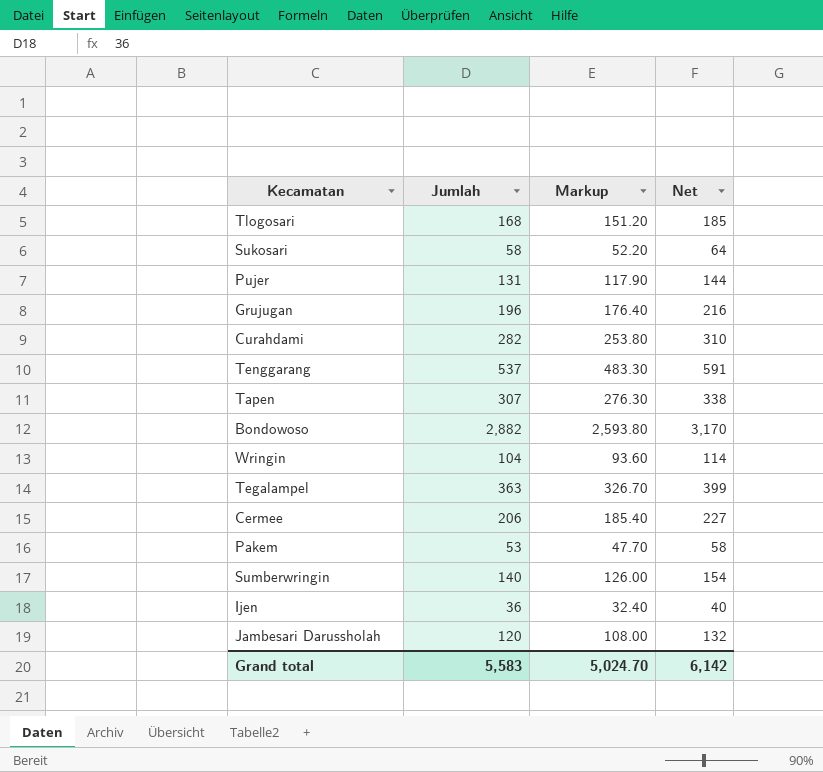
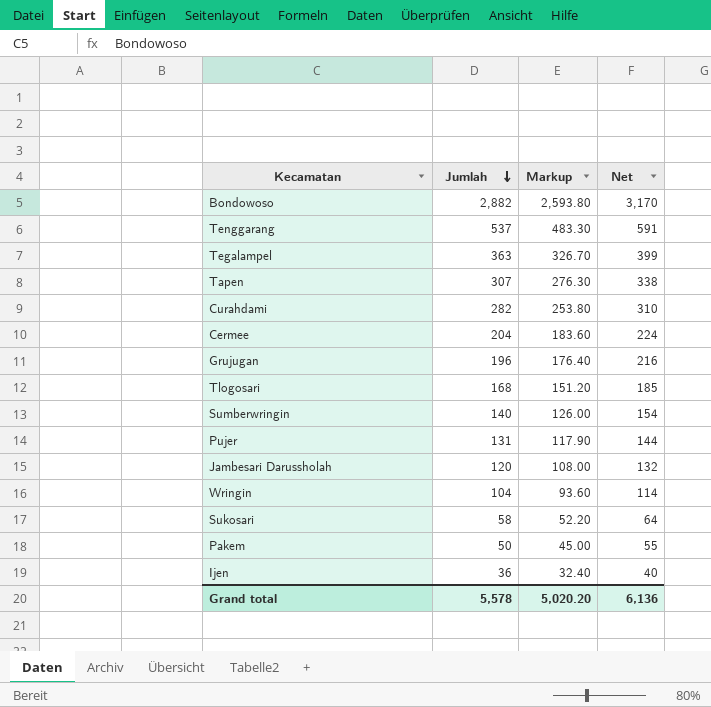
row order: none -> Jumlah descending
Cermee | Jumlah: 206 -> 204
Cermee | Markup: 185.40 -> 183.60
Cermee | Net: 227 -> 224
Pakem | Jumlah: 53 -> 50
Pakem | Markup: 47.70 -> 45.00
Pakem | Net: 58 -> 55
Grand total | Jumlah: 5,583 -> 5,578
Grand total | Markup: 5,024.70 -> 5,020.20
Grand total | Net: 6,142 -> 6,136

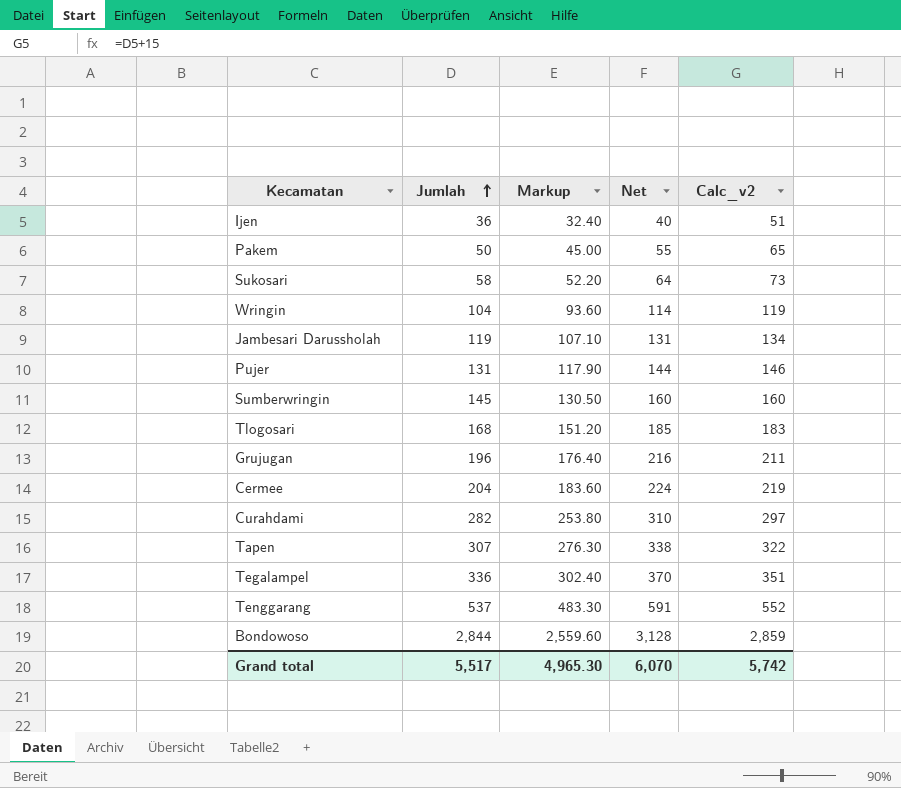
row order: Jumlah descending -> Jumlah ascending
column Calc_v2 | formula: none -> [Jumlah] + 15
Jambesari Darussholah | Jumlah: 120 -> 119
Jambesari Darussholah | Markup: 108.00 -> 107.10
Jambesari Darussholah | Net: 132 -> 131
Sumberwringin | Jumlah: 140 -> 145
Sumberwringin | Markup: 126.00 -> 130.50
Sumberwringin | Net: 154 -> 160
Tegalampel | Jumlah: 363 -> 336
Tegalampel | Markup: 326.70 -> 302.40
Tegalampel | Net: 399 -> 370
Bondowoso | Jumlah: 2,882 -> 2,844
Bondowoso | Markup: 2,593.80 -> 2,559.60
Bondowoso | Net: 3,170 -> 3,128
Grand total | Jumlah: 5,578 -> 5,517
Grand total | Markup: 5,020.20 -> 4,965.30
Grand total | Net: 6,136 -> 6,070

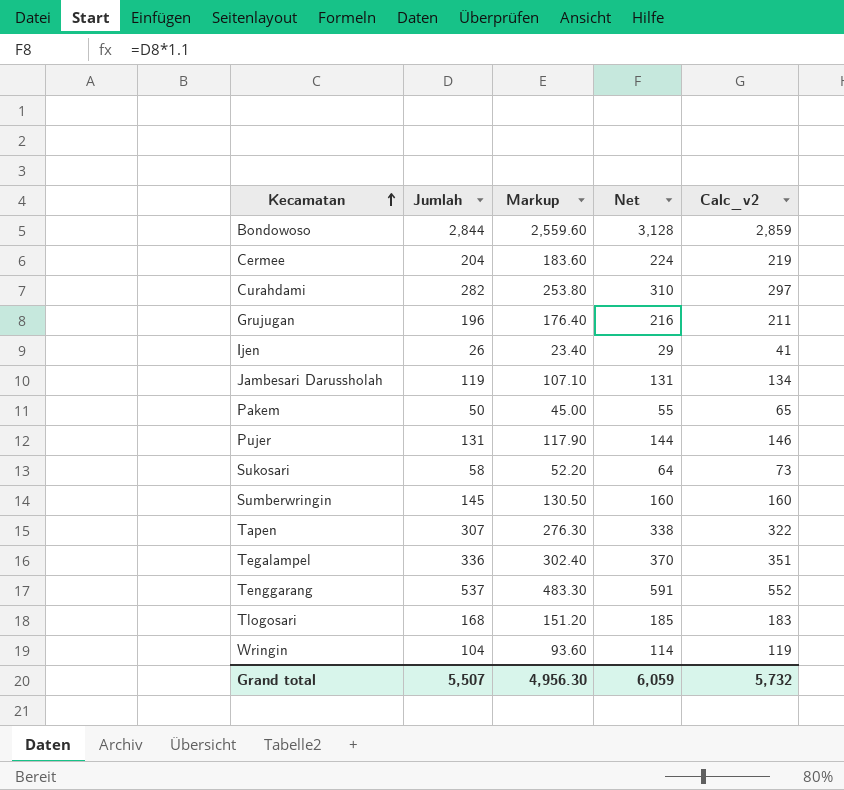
row order: Jumlah ascending -> Kecamatan ascending
Ijen | Jumlah: 36 -> 26
Ijen | Markup: 32.40 -> 23.40
Ijen | Net: 40 -> 29
Ijen | Calc_v2: 51 -> 41
Grand total | Jumlah: 5,517 -> 5,507
Grand total | Markup: 4,965.30 -> 4,956.30
Grand total | Net: 6,070 -> 6,059
Grand total | Calc_v2: 5,742 -> 5,732

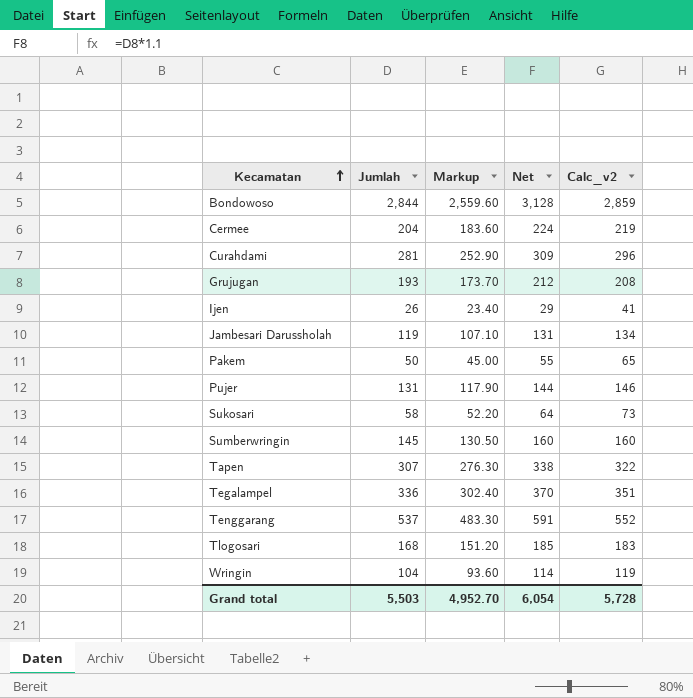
Curahdami | Jumlah: 282 -> 281
Curahdami | Markup: 253.80 -> 252.90
Curahdami | Net: 310 -> 309
Curahdami | Calc_v2: 297 -> 296
Grujugan | Jumlah: 196 -> 193
Grujugan | Markup: 176.40 -> 173.70
Grujugan | Net: 216 -> 212
Grujugan | Calc_v2: 211 -> 208
Grand total | Jumlah: 5,507 -> 5,503
Grand total | Markup: 4,956.30 -> 4,952.70
Grand total | Net: 6,059 -> 6,054
Grand total | Calc_v2: 5,732 -> 5,728

